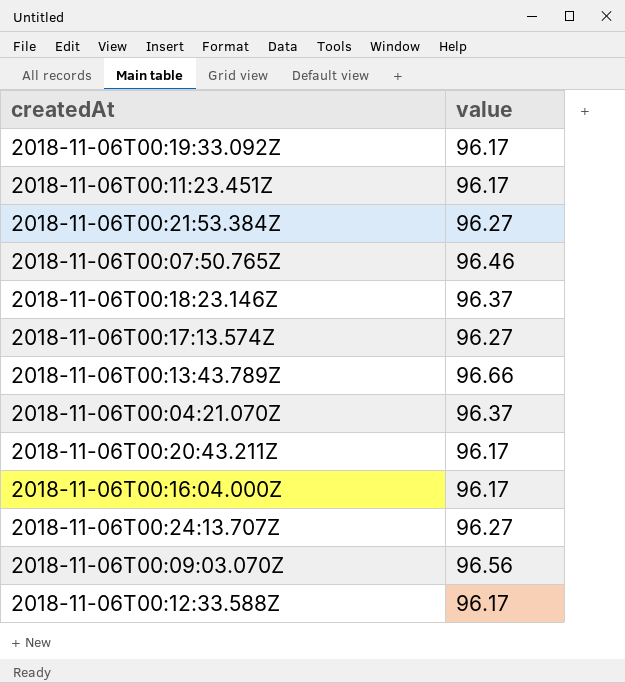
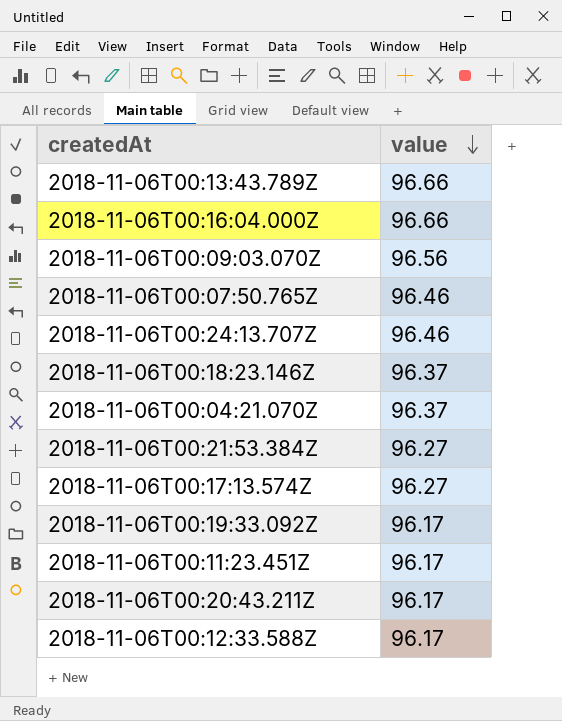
row order: none -> value descending
2018-11-06T00:16:04.000Z | value: 96.17 -> 96.66
2018-11-06T00:24:13.707Z | value: 96.27 -> 96.46

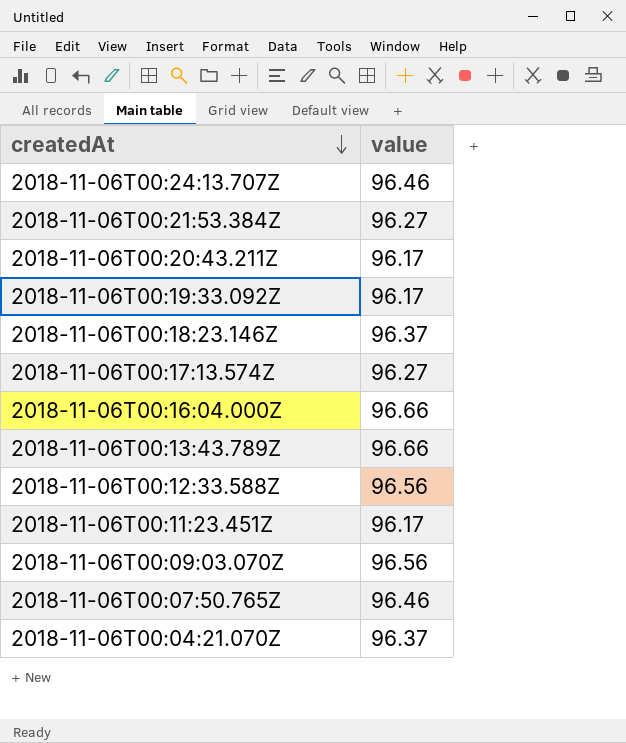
row order: value descending -> createdAt descending
2018-11-06T00:12:33.588Z | value: 96.17 -> 96.56

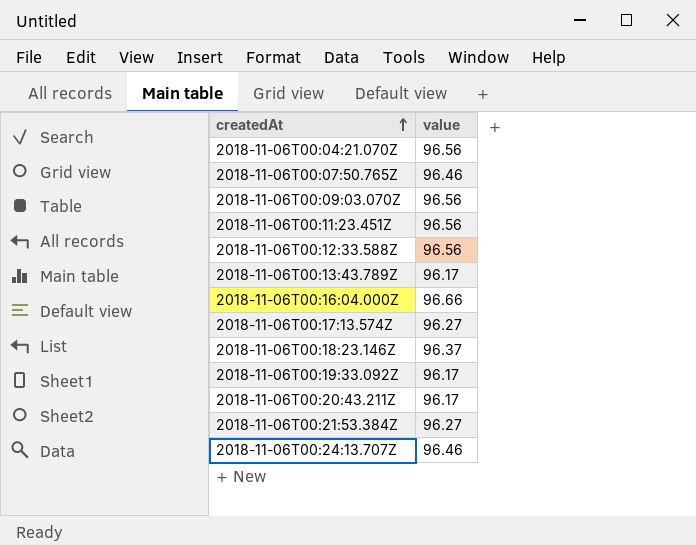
row order: createdAt descending -> createdAt ascending
2018-11-06T00:04:21.070Z | value: 96.37 -> 96.56
2018-11-06T00:11:23.451Z | value: 96.17 -> 96.56
2018-11-06T00:13:43.789Z | value: 96.66 -> 96.17

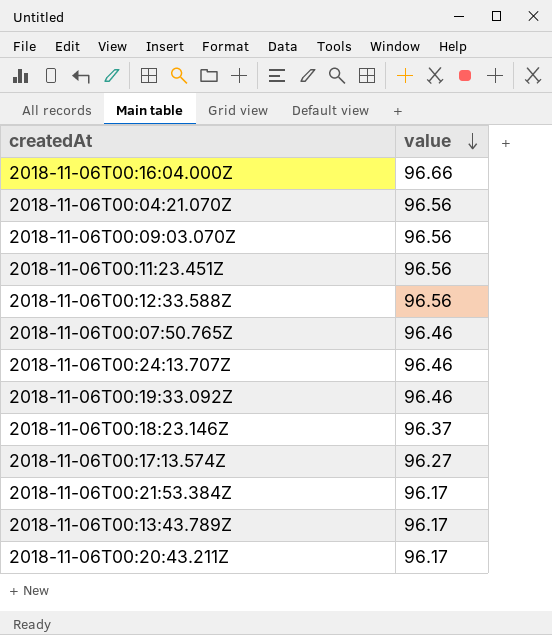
row order: createdAt ascending -> value descending
2018-11-06T00:19:33.092Z | value: 96.17 -> 96.46
2018-11-06T00:21:53.384Z | value: 96.27 -> 96.17

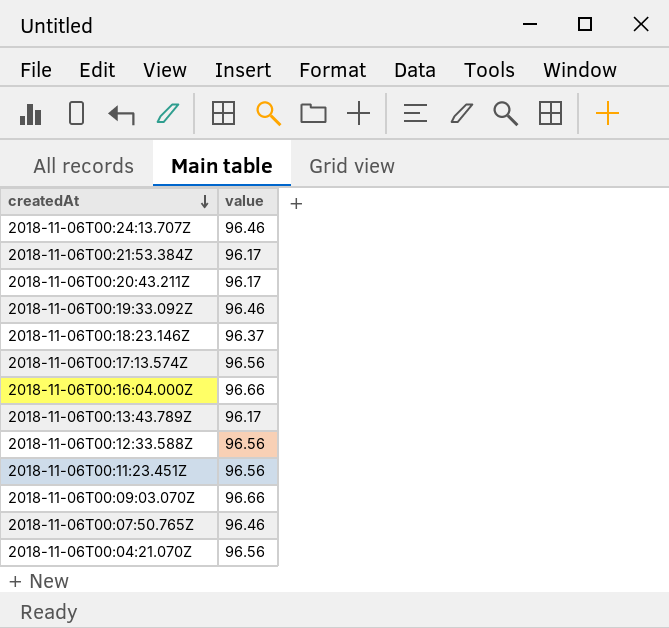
row order: value descending -> createdAt descending
2018-11-06T00:17:13.574Z | value: 96.27 -> 96.56
2018-11-06T00:09:03.070Z | value: 96.56 -> 96.66

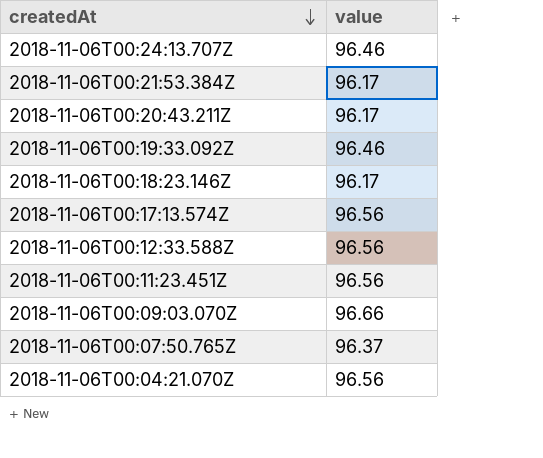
row 2018-11-06T00:16:04.000Z: 96.66 -> none
row 2018-11-06T00:13:43.789Z: 96.17 -> none
2018-11-06T00:18:23.146Z | value: 96.37 -> 96.17
2018-11-06T00:07:50.765Z | value: 96.46 -> 96.37

